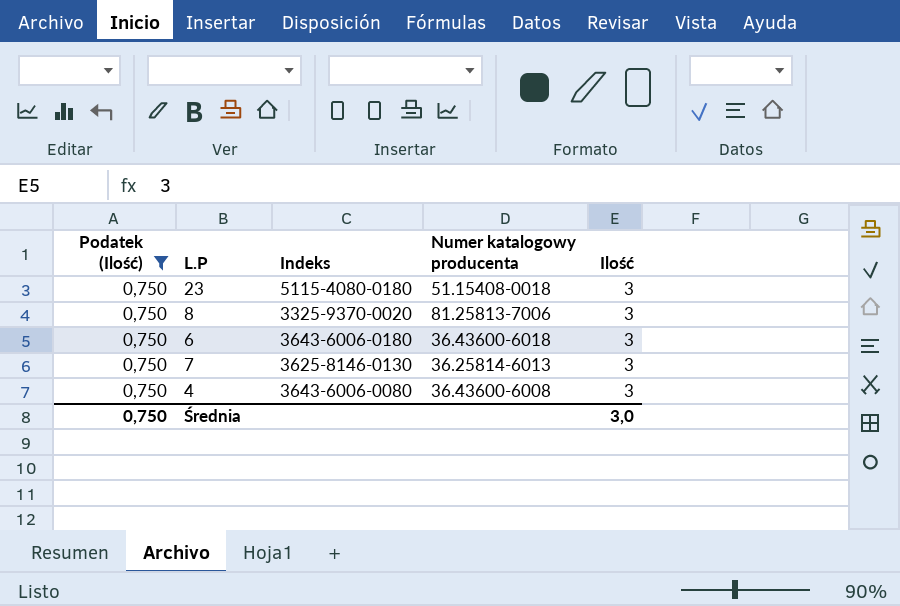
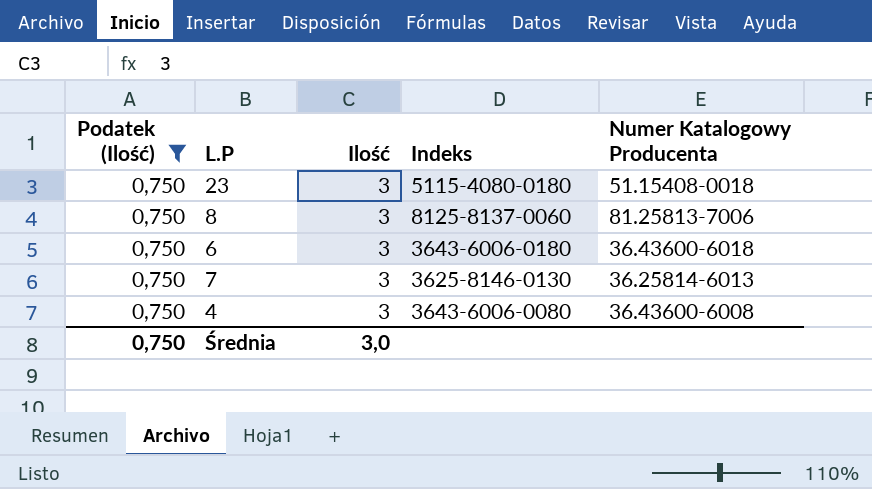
column Ilość | position: 5 -> 3
column name: Numer katalogowy producenta -> Numer Katalogowy Producenta
8 | Indeks: 3325-9370-0020 -> 8125-8137-0060

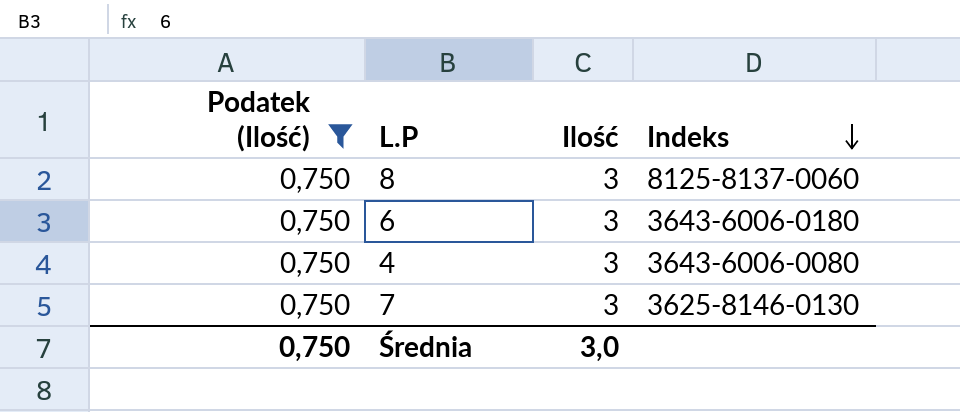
row order: none -> Indeks descending
column Numer Katalogowy Producenta | position: 5 -> none
row 23: 0,750 | 3 | 5115-4080-0180 | 51.15408-0018 -> none

